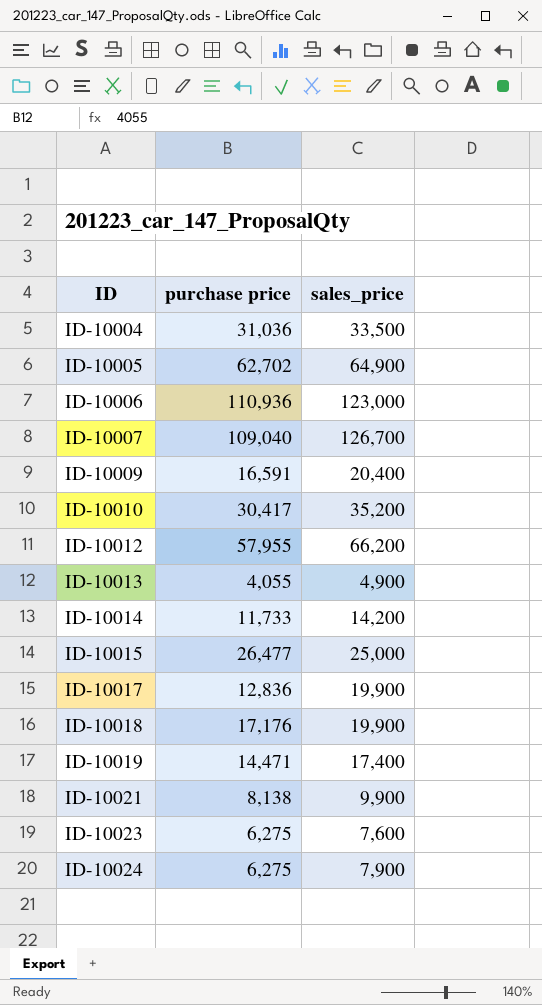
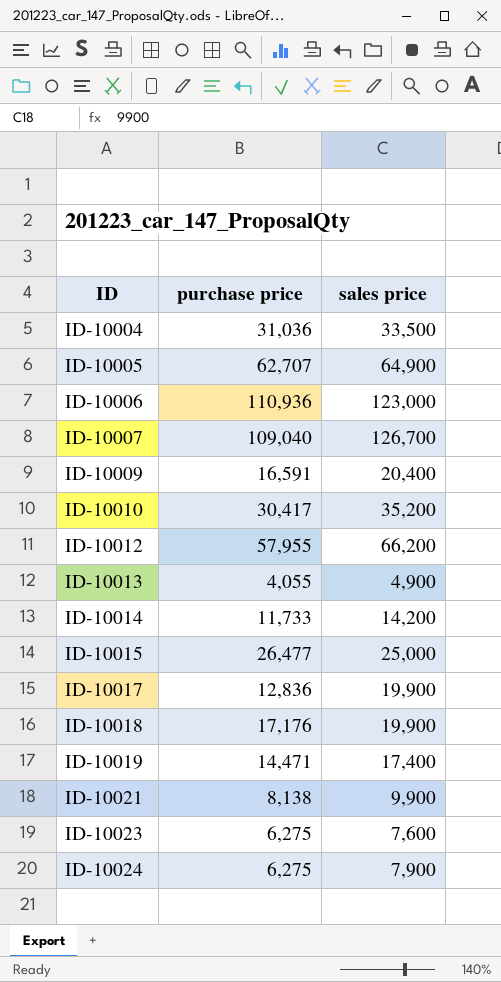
column name: sales_price -> sales price
ID-10005 | purchase price: 62,702 -> 62,707

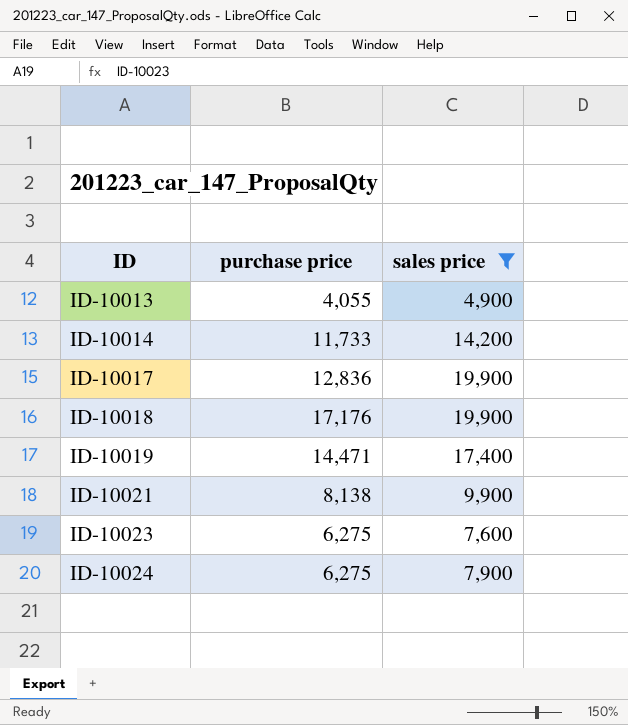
filter: none -> sales price <= 19,900

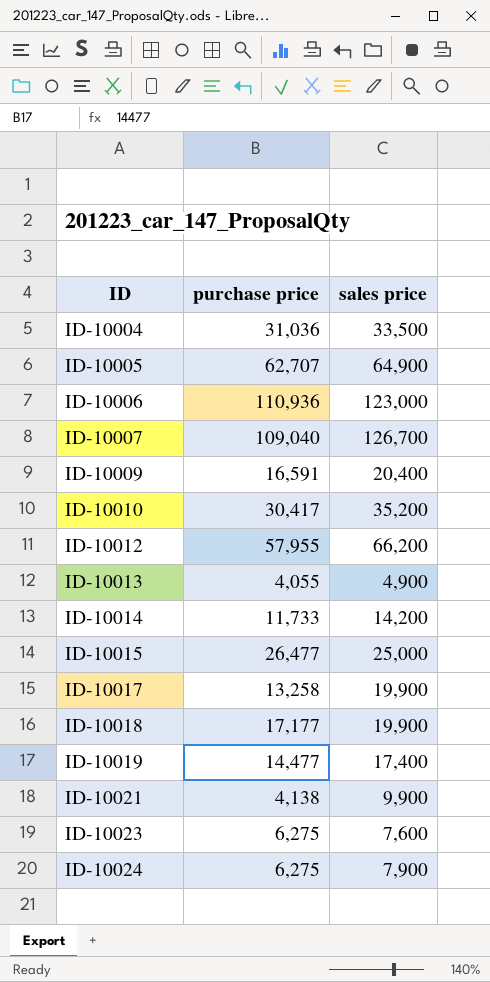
filter: sales price <= 19,900 -> none
ID-10017 | purchase price: 12,836 -> 13,258
ID-10018 | purchase price: 17,176 -> 17,177
ID-10019 | purchase price: 14,471 -> 14,477
ID-10021 | purchase price: 8,138 -> 4,138

